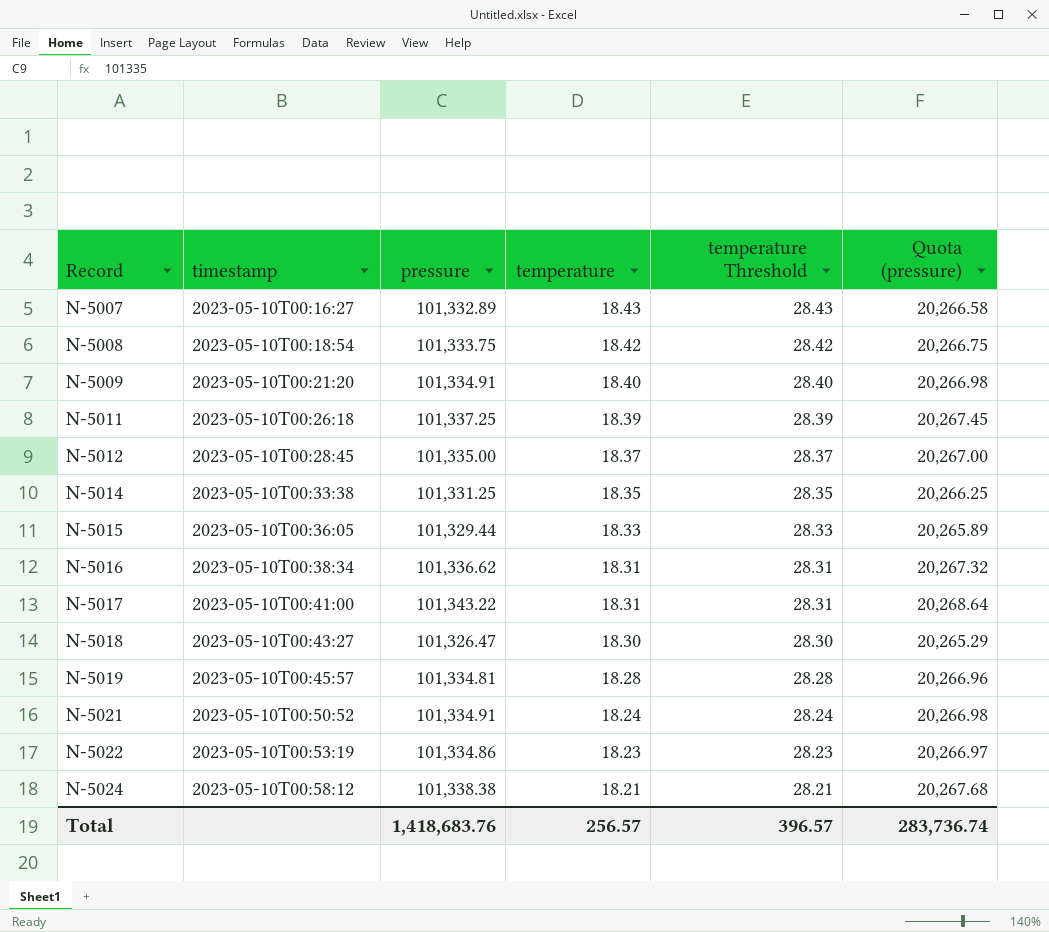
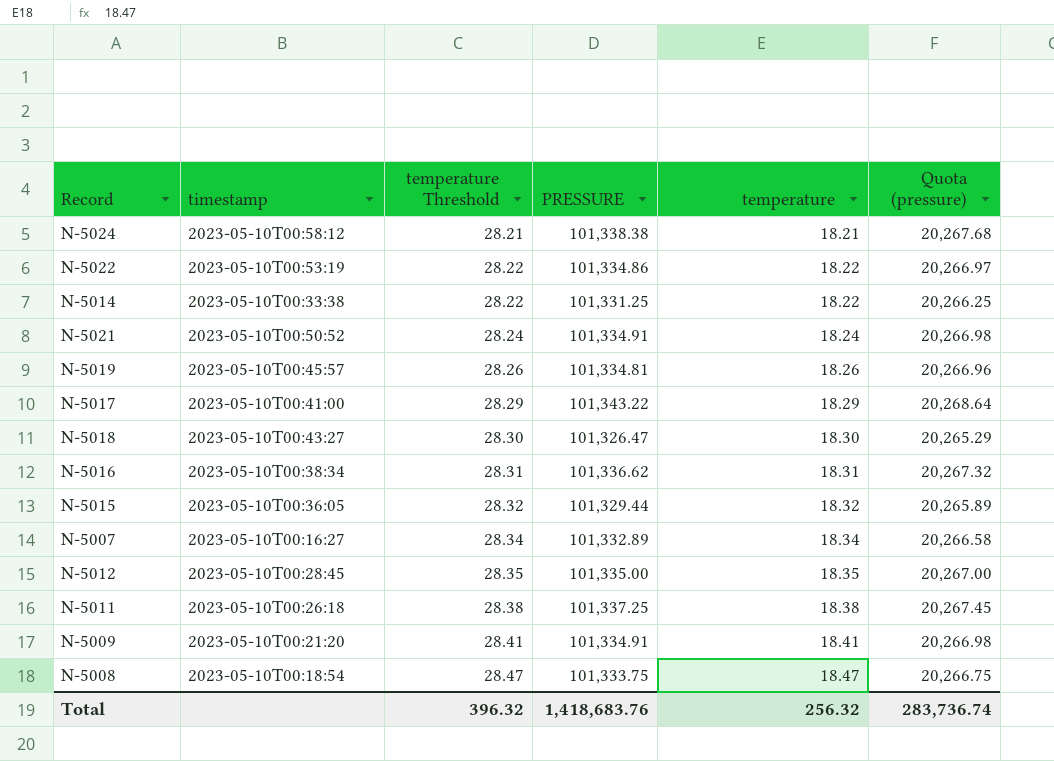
row order: Record ascending -> temperature Threshold ascending
column temperature Threshold | position: 5 -> 3
column name: pressure -> PRESSURE
N-5022 | temperature Threshold: 28.23 -> 28.22
N-5022 | temperature: 18.23 -> 18.22
N-5014 | temperature Threshold: 28.35 -> 28.22
N-5014 | temperature: 18.35 -> 18.22
N-5019 | temperature Threshold: 28.28 -> 28.26
N-5019 | temperature: 18.28 -> 18.26
N-5017 | temperature Threshold: 28.31 -> 28.29
N-5017 | temperature: 18.31 -> 18.29
N-5015 | temperature Threshold: 28.33 -> 28.32
N-5015 | temperature: 18.33 -> 18.32
N-5007 | temperature Threshold: 28.43 -> 28.34
N-5007 | temperature: 18.43 -> 18.34
N-5012 | temperature Threshold: 28.37 -> 28.35
N-5012 | temperature: 18.37 -> 18.35
N-5011 | temperature Threshold: 28.39 -> 28.38
N-5011 | temperature: 18.39 -> 18.38
N-5009 | temperature Threshold: 28.40 -> 28.41
N-5009 | temperature: 18.40 -> 18.41
N-5008 | temperature Threshold: 28.42 -> 28.47
N-5008 | temperature: 18.42 -> 18.47
Total | temperature Threshold: 396.57 -> 396.32
Total | temperature: 256.57 -> 256.32

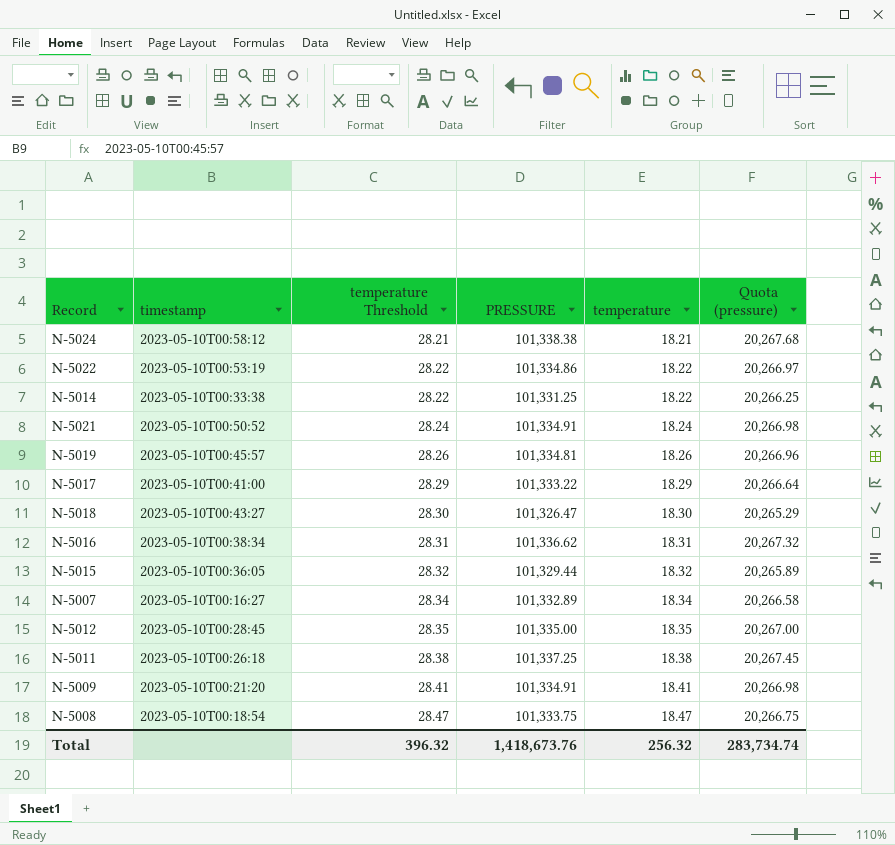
N-5017 | PRESSURE: 101,343.22 -> 101,333.22
N-5017 | Quota (pressure): 20,268.64 -> 20,266.64
Total | PRESSURE: 1,418,683.76 -> 1,418,673.76
Total | Quota (pressure): 283,736.74 -> 283,734.74

